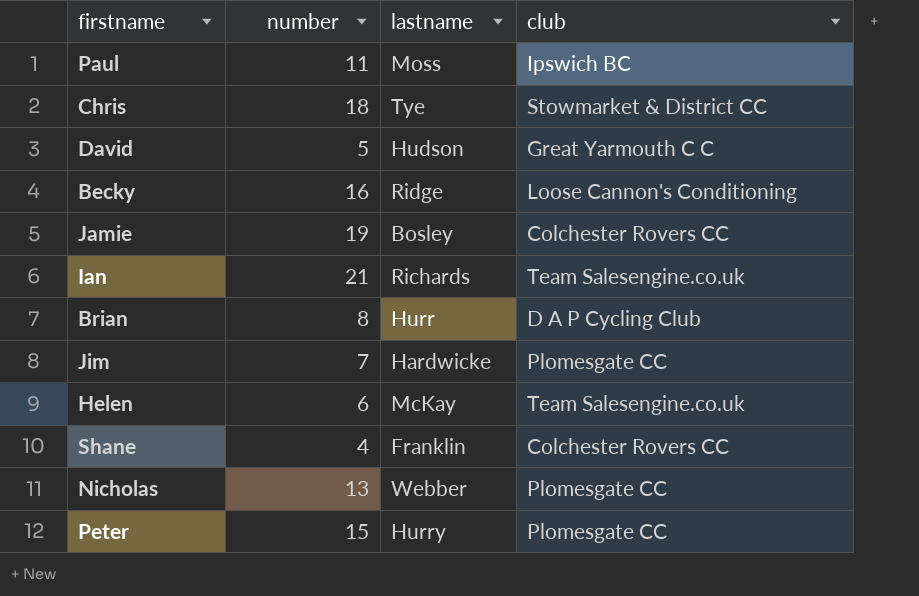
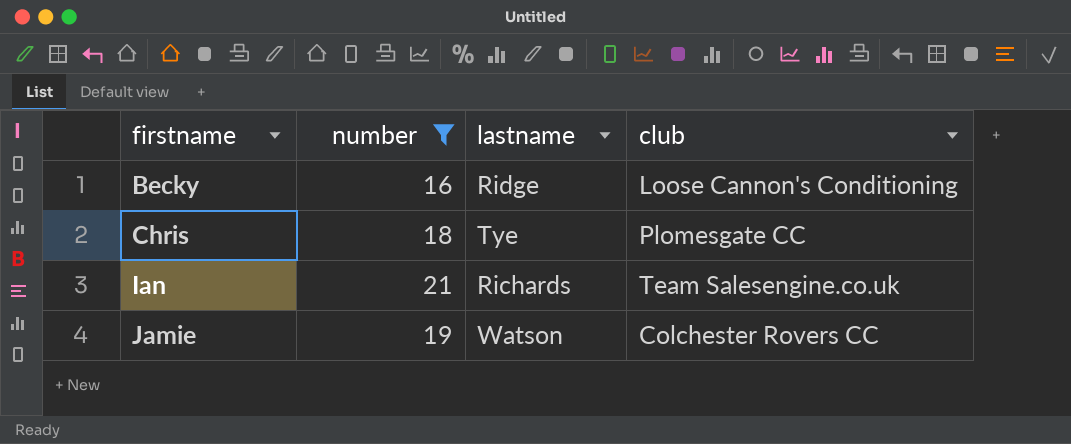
filter: none -> number >= 16
row order: none -> firstname ascending
Chris | club: Stowmarket & District CC -> Plomesgate CC
Jamie | lastname: Bosley -> Watson

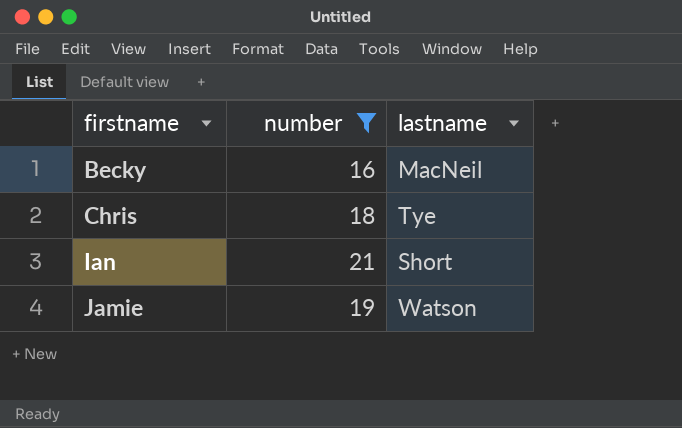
column club | position: 4 -> none
Becky | lastname: Ridge -> MacNeil
Ian | lastname: Richards -> Short

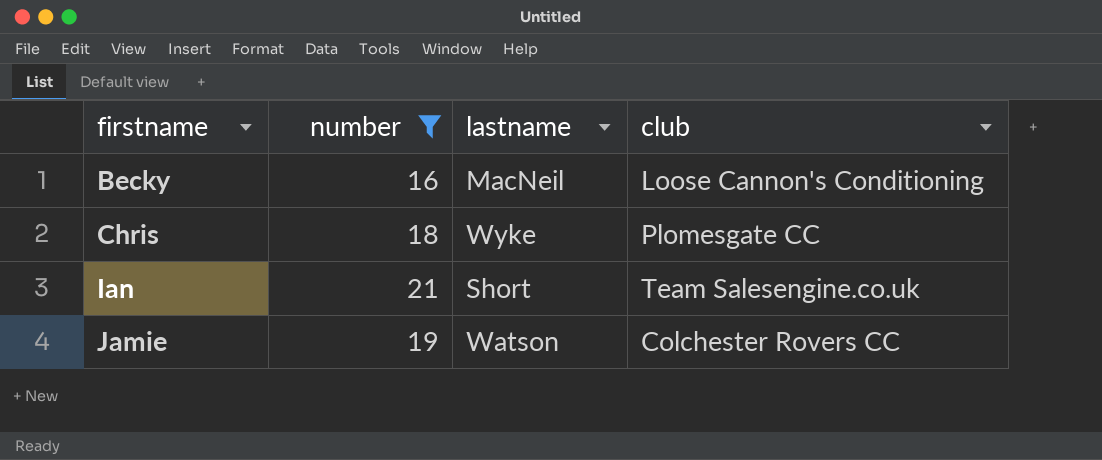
column club | position: none -> 4
Chris | lastname: Tye -> Wyke

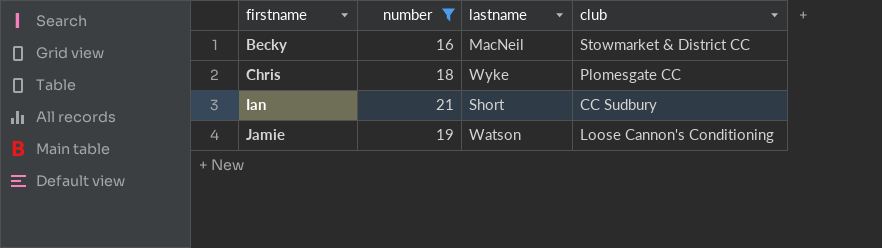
Becky | club: Loose Cannon's Conditioning -> Stowmarket & District CC
Ian | club: Team Salesengine.co.uk -> CC Sudbury
Jamie | club: Colchester Rovers CC -> Loose Cannon's Conditioning

